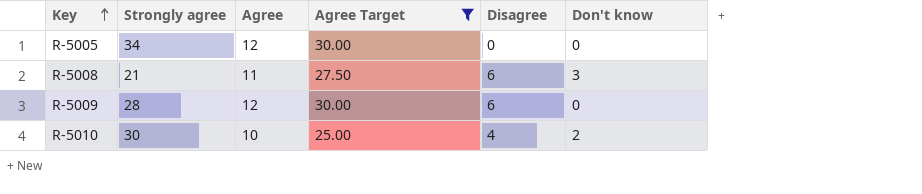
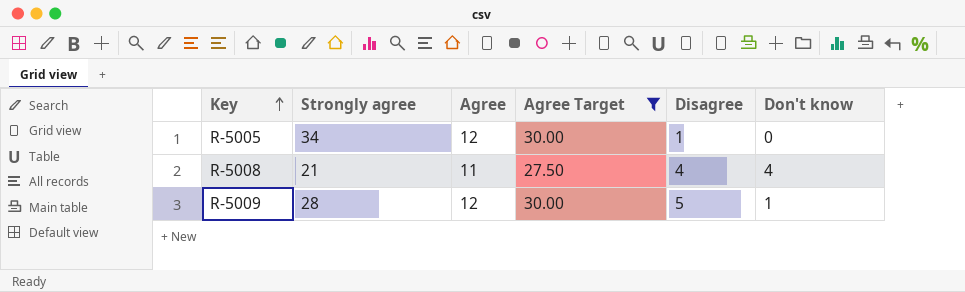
row R-5010: 30 | 10 | 25.00 | 4 | 2 -> none
R-5005 | Disagree: 0 -> 1
R-5008 | Disagree: 6 -> 4
R-5008 | Don't know: 3 -> 4
R-5009 | Disagree: 6 -> 5
R-5009 | Don't know: 0 -> 1

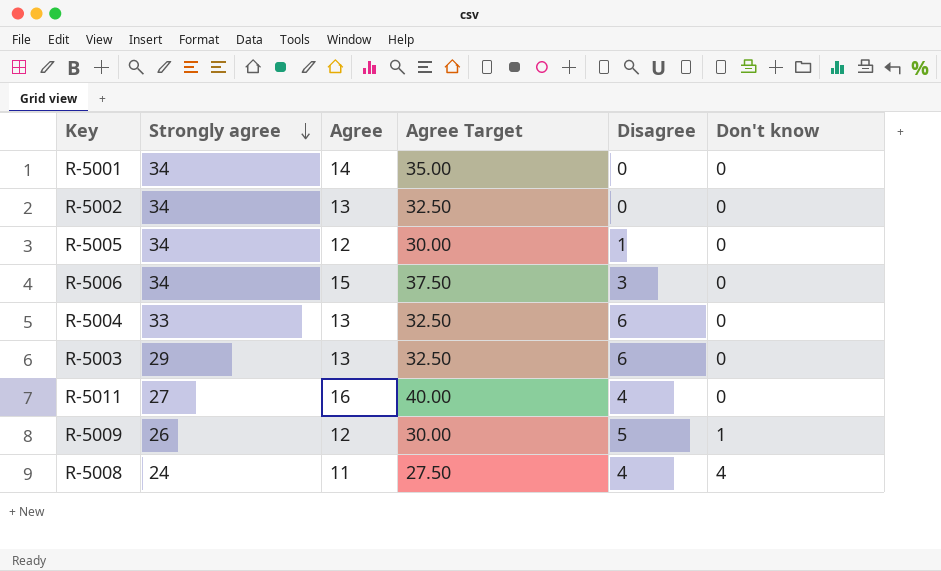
filter: Agree Target <= 30.00 -> none
row order: Key ascending -> Strongly agree descending
R-5009 | Strongly agree: 28 -> 26
R-5008 | Strongly agree: 21 -> 24

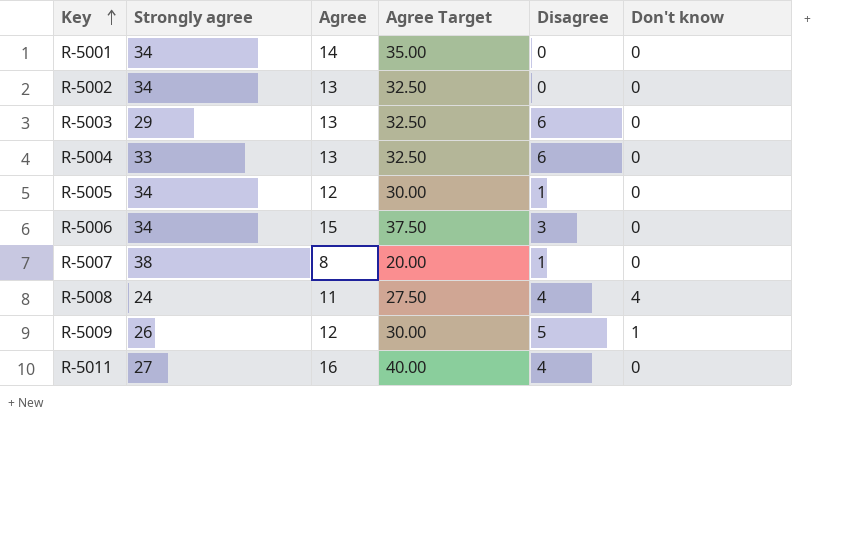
row order: Strongly agree descending -> Key ascending
row R-5007: none -> 38 | 8 | 20.00 | 1 | 0

